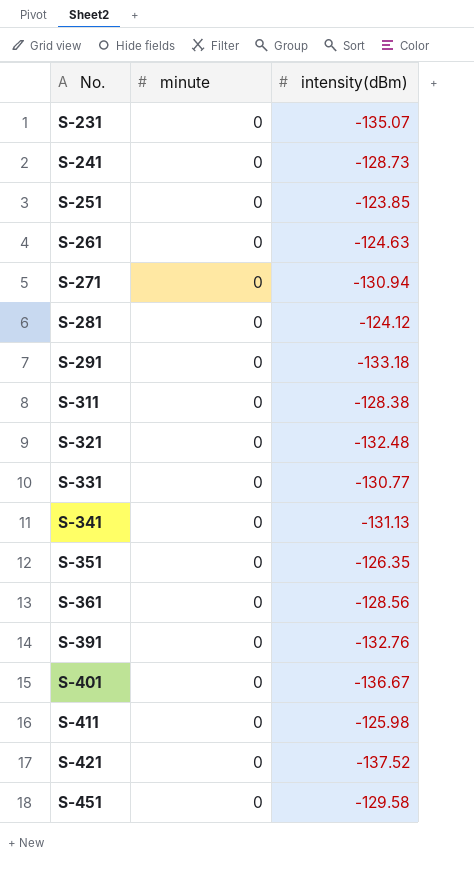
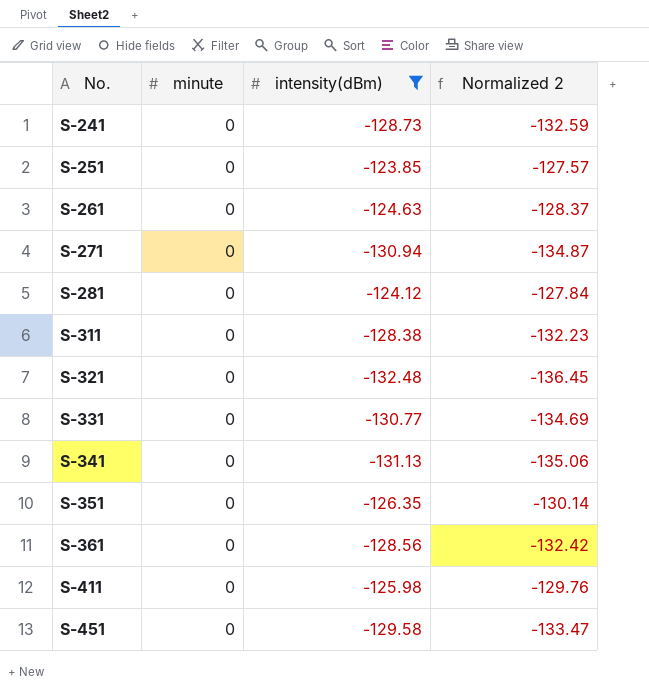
filter: none -> intensity(dBm) >= -132.48
column Normalized 2 | formula: none -> [intensity(dBm)] * 1.03

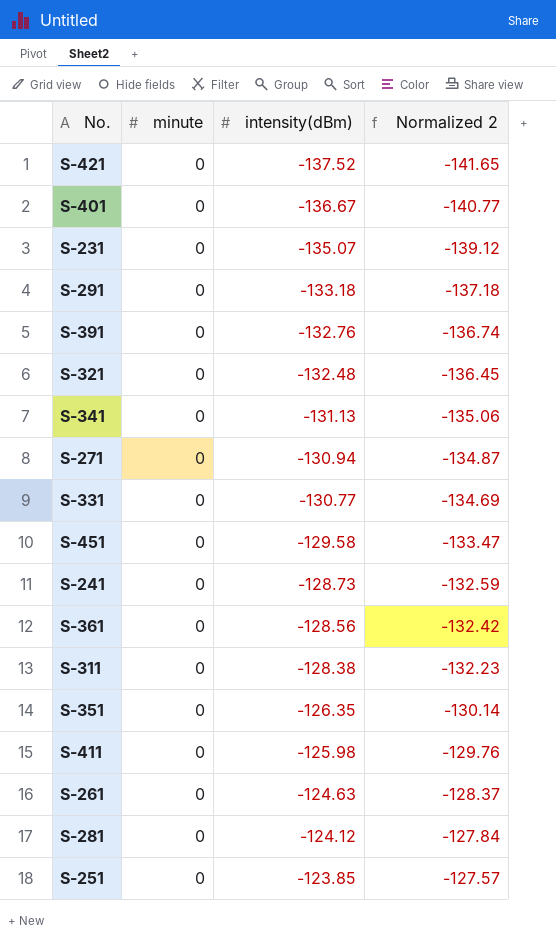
filter: intensity(dBm) >= -132.48 -> none
row order: No. ascending -> intensity(dBm) ascending

